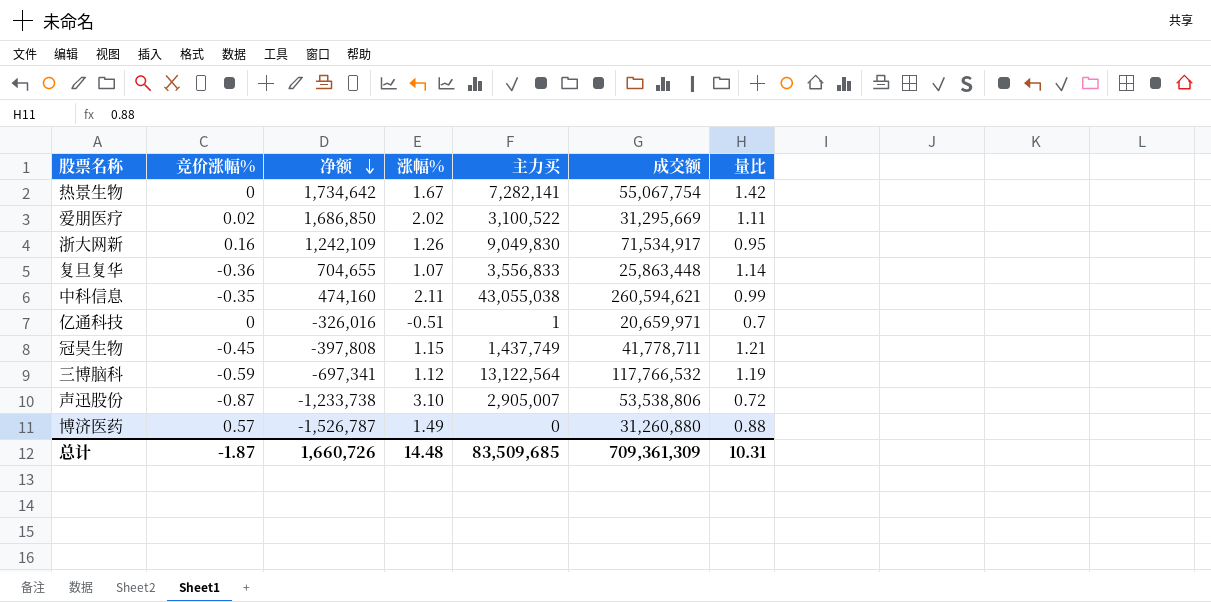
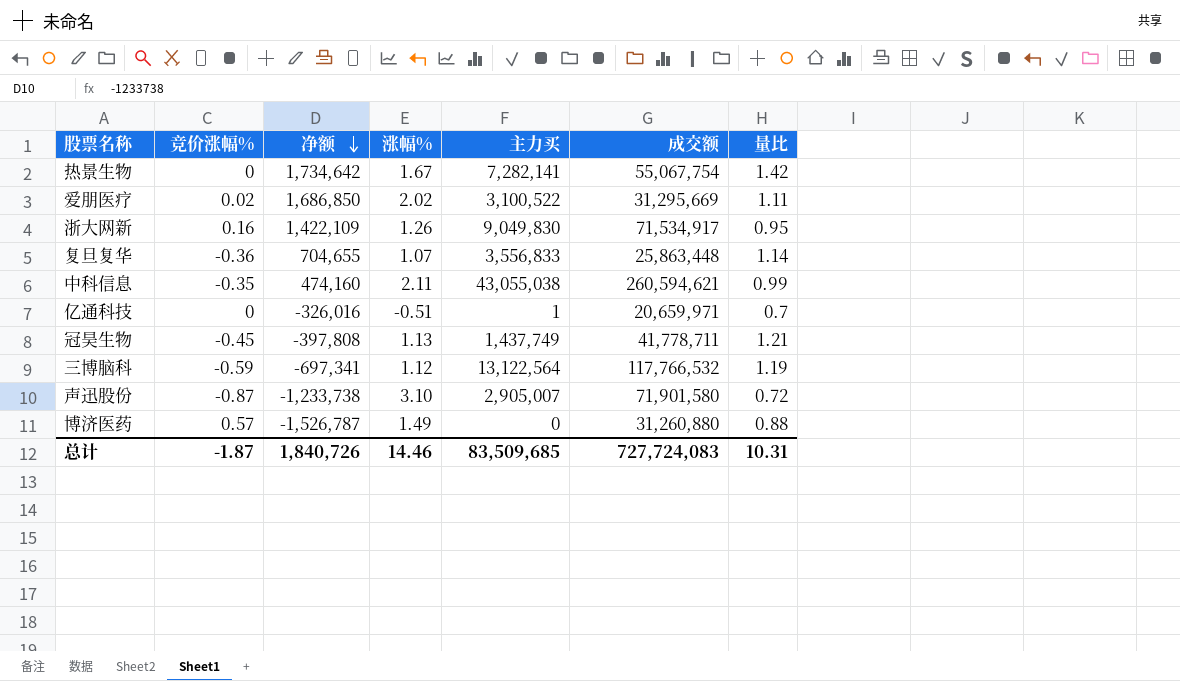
浙大网新 | 净额: 1,242,109 -> 1,422,109
冠昊生物 | 涨幅%: 1.15 -> 1.13
声迅股份 | 成交额: 53,538,806 -> 71,901,580
总计 | 净额: 1,660,726 -> 1,840,726
总计 | 涨幅%: 14.48 -> 14.46
总计 | 成交额: 709,361,309 -> 727,724,083

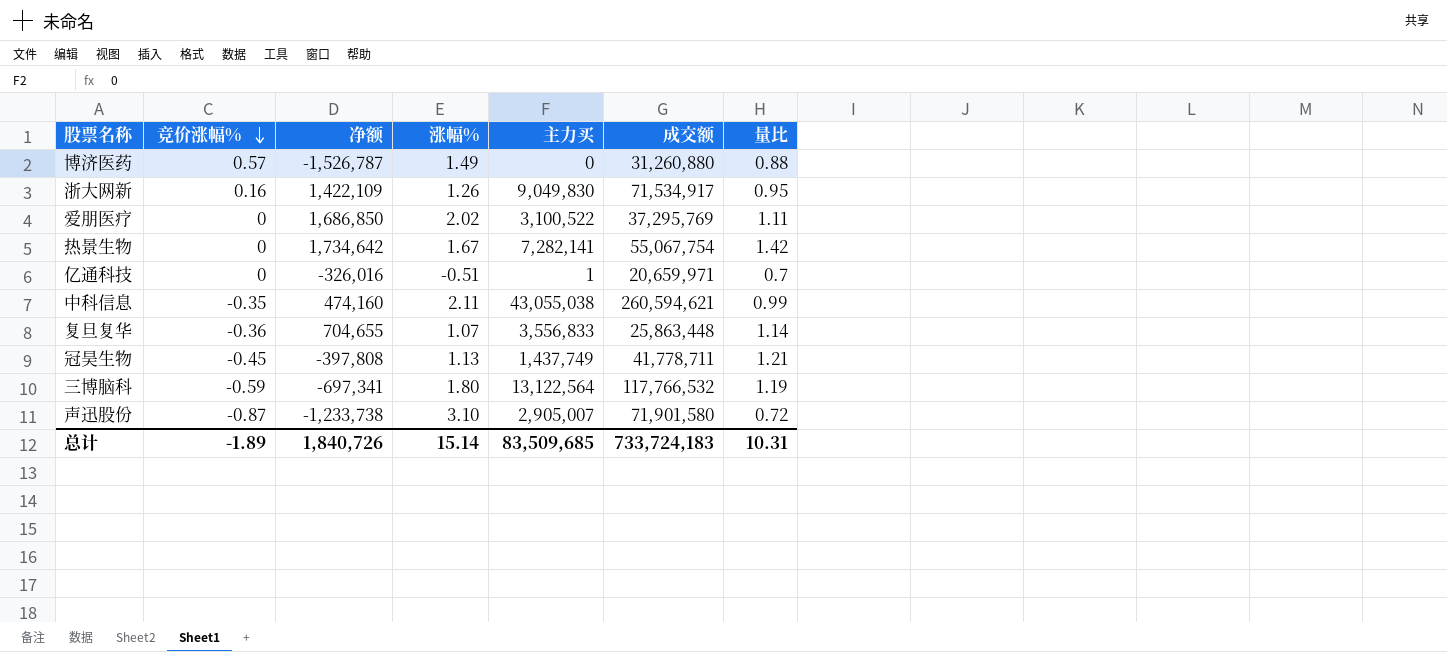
row order: 净额 descending -> 竞价涨幅% descending
爱朋医疗 | 竞价涨幅%: 0.02 -> 0
爱朋医疗 | 成交额: 31,295,669 -> 37,295,769
三博脑科 | 涨幅%: 1.12 -> 1.80
总计 | 竞价涨幅%: -1.87 -> -1.89
总计 | 涨幅%: 14.46 -> 15.14
总计 | 成交额: 727,724,083 -> 733,724,183

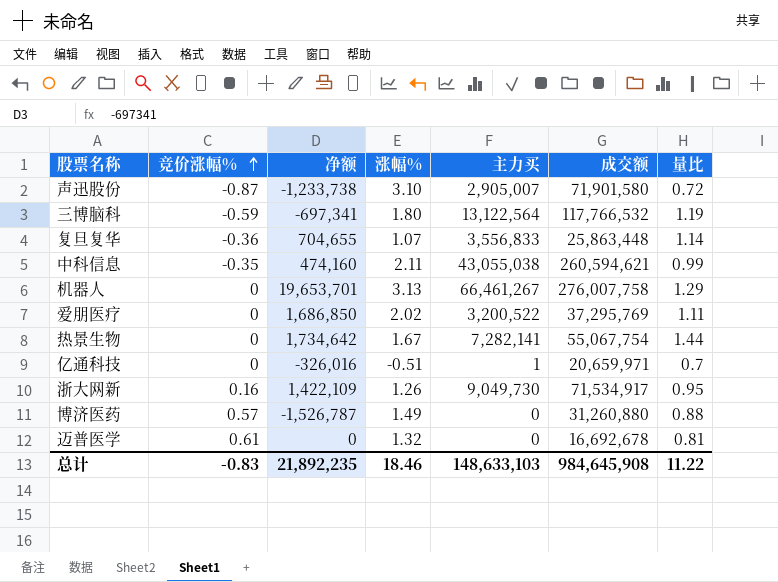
row order: 竞价涨幅% descending -> 竞价涨幅% ascending
row 冠昊生物: -0.45 | -397,808 | 1.13 | 1,437,749 | 41,778,711 | 1.21 -> none
row 机器人: none -> 0 | 19,653,701 | 3.13 | 66,461,267 | 276,007,758 | 1.29
爱朋医疗 | 主力买: 3,100,522 -> 3,200,522
热景生物 | 量比: 1.42 -> 1.44
浙大网新 | 主力买: 9,049,830 -> 9,049,730
row 迈普医学: none -> 0.61 | 0 | 1.32 | 0 | 16,692,678 | 0.81
总计 | 竞价涨幅%: -1.89 -> -0.83
总计 | 净额: 1,840,726 -> 21,892,235
总计 | 涨幅%: 15.14 -> 18.46
总计 | 主力买: 83,509,685 -> 148,633,103
总计 | 成交额: 733,724,183 -> 984,645,908
总计 | 量比: 10.31 -> 11.22

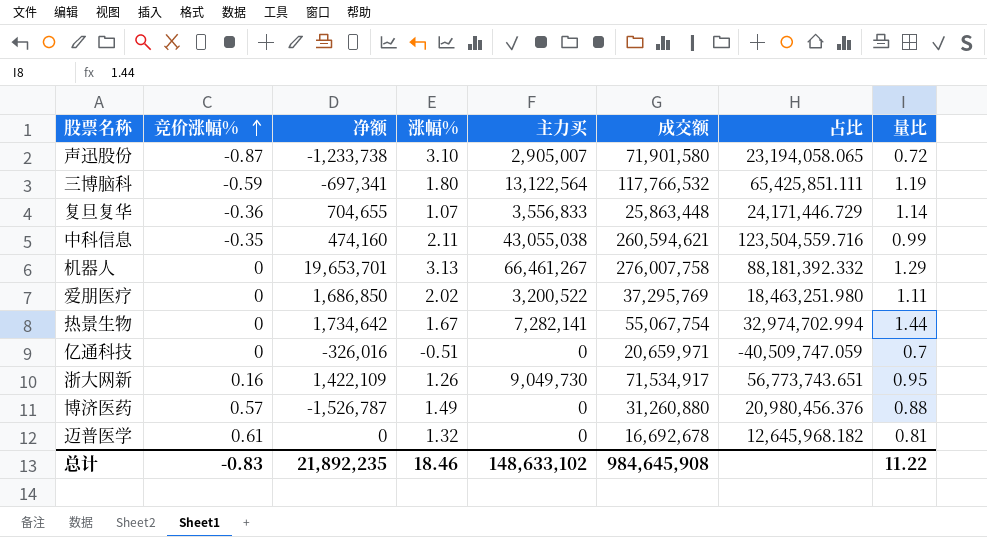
column 占比 | formula: none -> [成交额] / [涨幅%]
亿通科技 | 主力买: 1 -> 0
总计 | 主力买: 148,633,103 -> 148,633,102

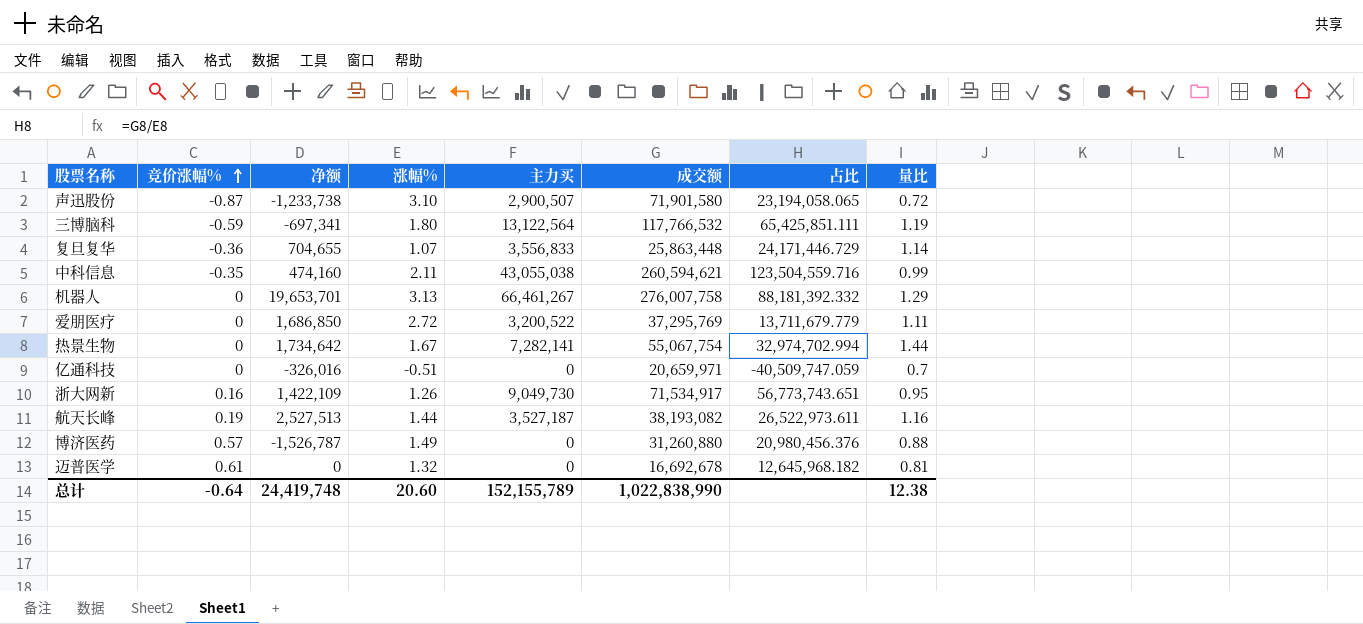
声迅股份 | 主力买: 2,905,007 -> 2,900,507
爱朋医疗 | 涨幅%: 2.02 -> 2.72
爱朋医疗 | 占比: 18,463,251.980 -> 13,711,679.779
row 航天长峰: none -> 0.19 | 2,527,513 | 1.44 | 3,527,187 | 38,193,082 | 26,522,973.611 | 1.16
总计 | 竞价涨幅%: -0.83 -> -0.64
总计 | 净额: 21,892,235 -> 24,419,748
总计 | 涨幅%: 18.46 -> 20.60
总计 | 主力买: 148,633,102 -> 152,155,789
总计 | 成交额: 984,645,908 -> 1,022,838,990
总计 | 量比: 11.22 -> 12.38

